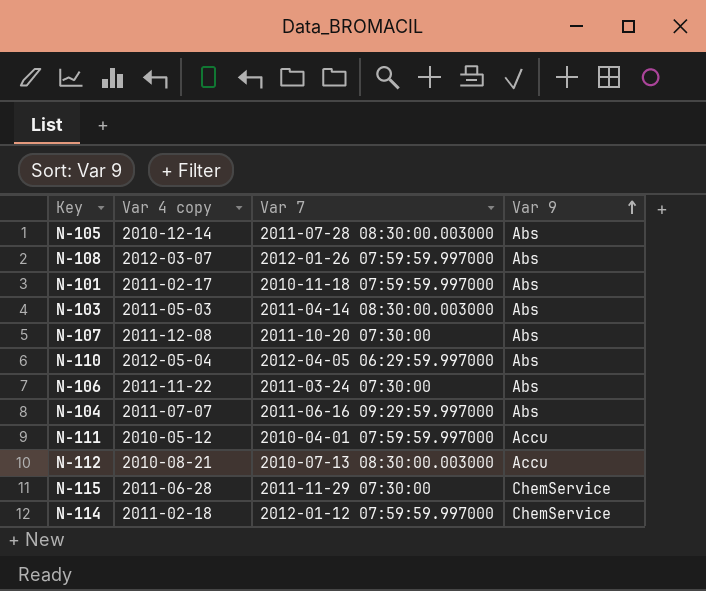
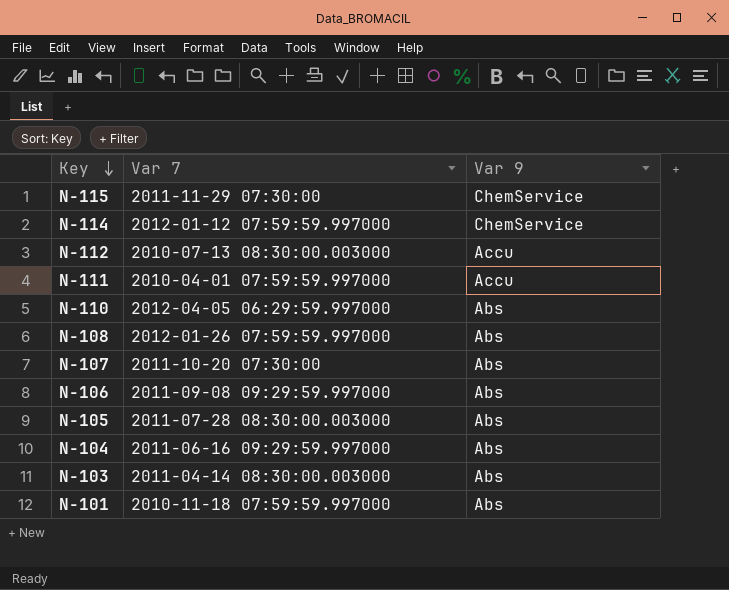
row order: Var 9 ascending -> Key descending
column Var 4 copy | position: 2 -> none
N-106 | Var 7: 2011-03-24 07:30:00 -> 2011-09-08 09:29:59.997000

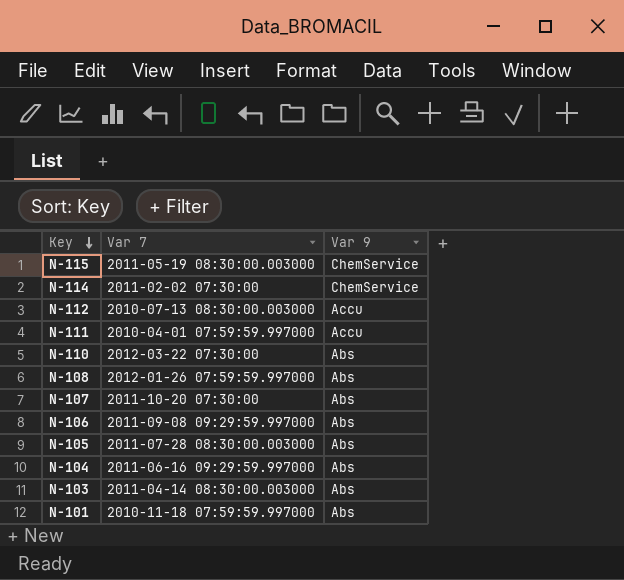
N-115 | Var 7: 2011-11-29 07:30:00 -> 2011-05-19 08:30:00.003000
N-114 | Var 7: 2012-01-12 07:59:59.997000 -> 2011-02-02 07:30:00
N-110 | Var 7: 2012-04-05 06:29:59.997000 -> 2012-03-22 07:30:00

